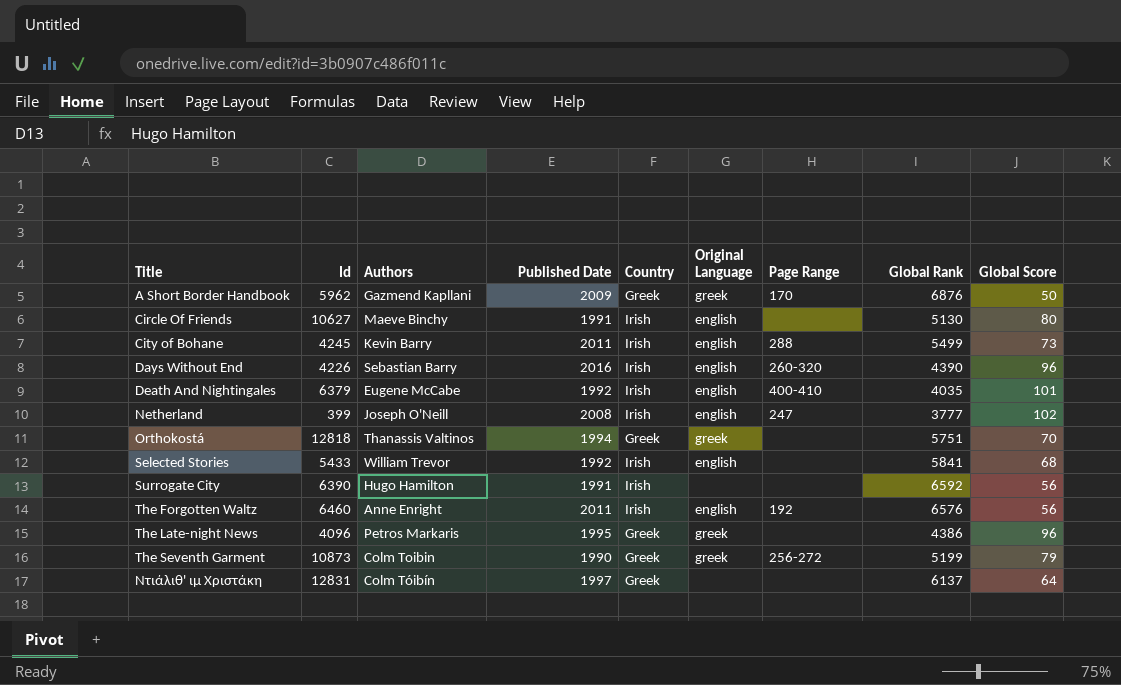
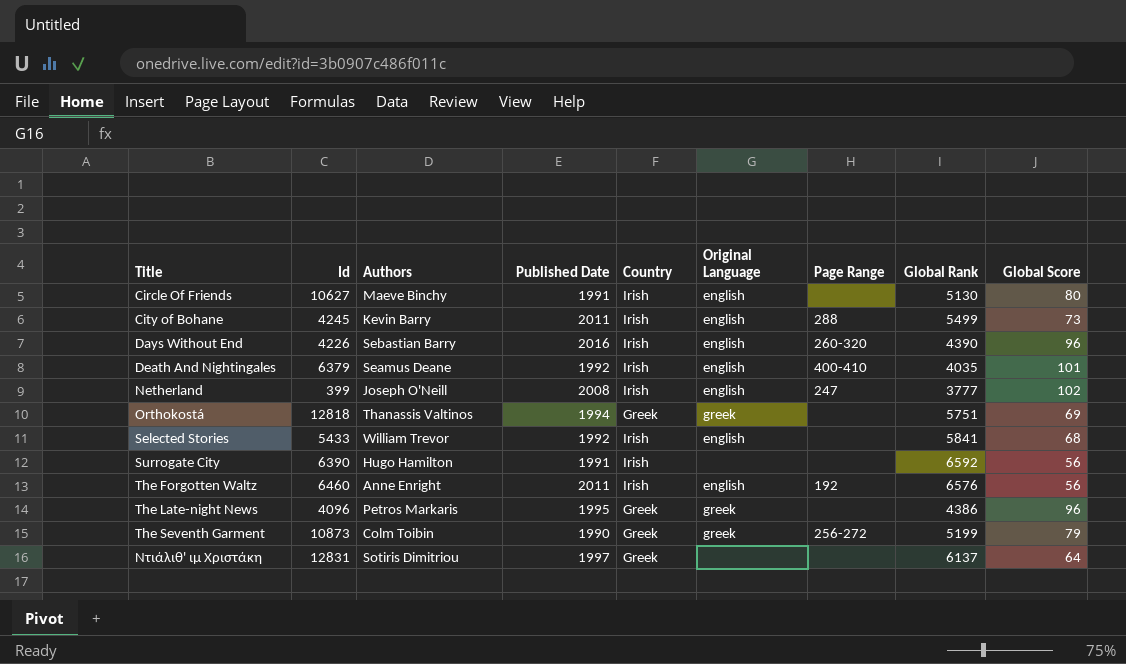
row A Short Border Handbook: 5962 | Gazmend Kapllani | 2009 | Greek | greek | 170 | 6876 | 50 -> none
Death And Nightingales | Authors: Eugene McCabe -> Seamus Deane
Orthokostá | Global Score: 70 -> 69
Ντιάλιθ' ιμ Χριστάκη | Authors: Colm Tóibín -> Sotiris Dimitriou

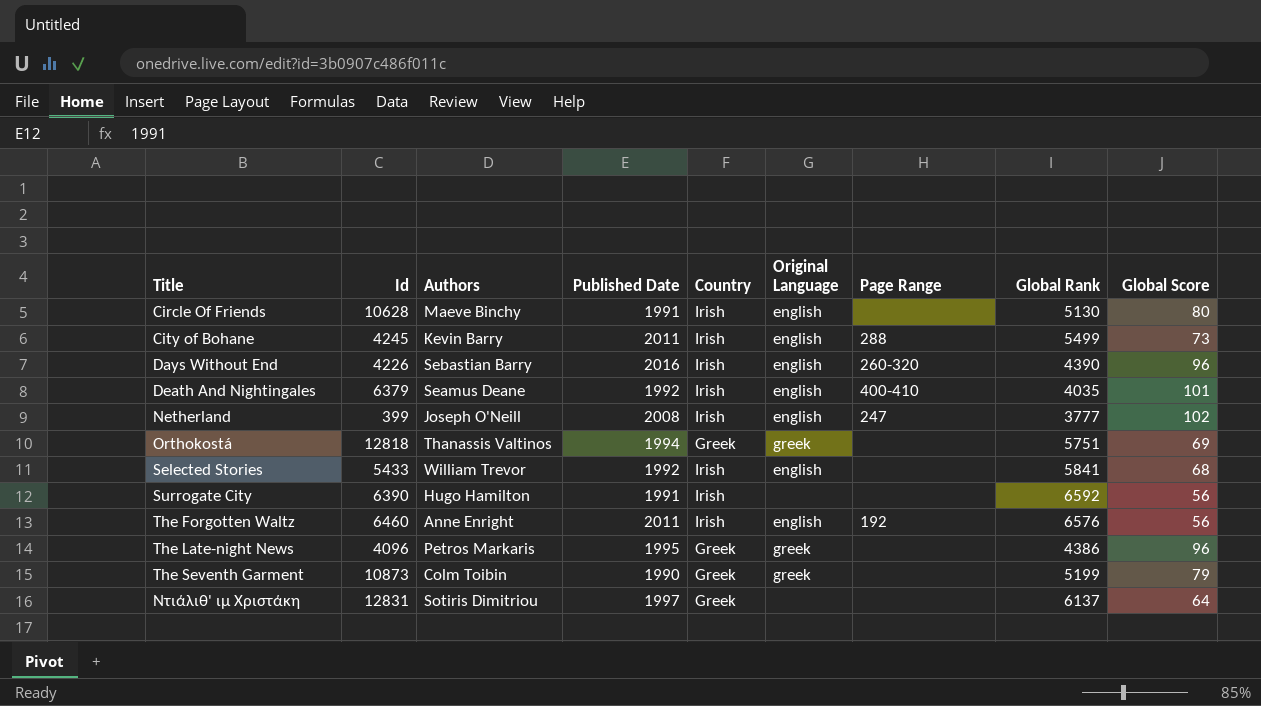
Circle Of Friends | Id: 10627 -> 10628
The Seventh Garment | Page Range: 256-272 -> none

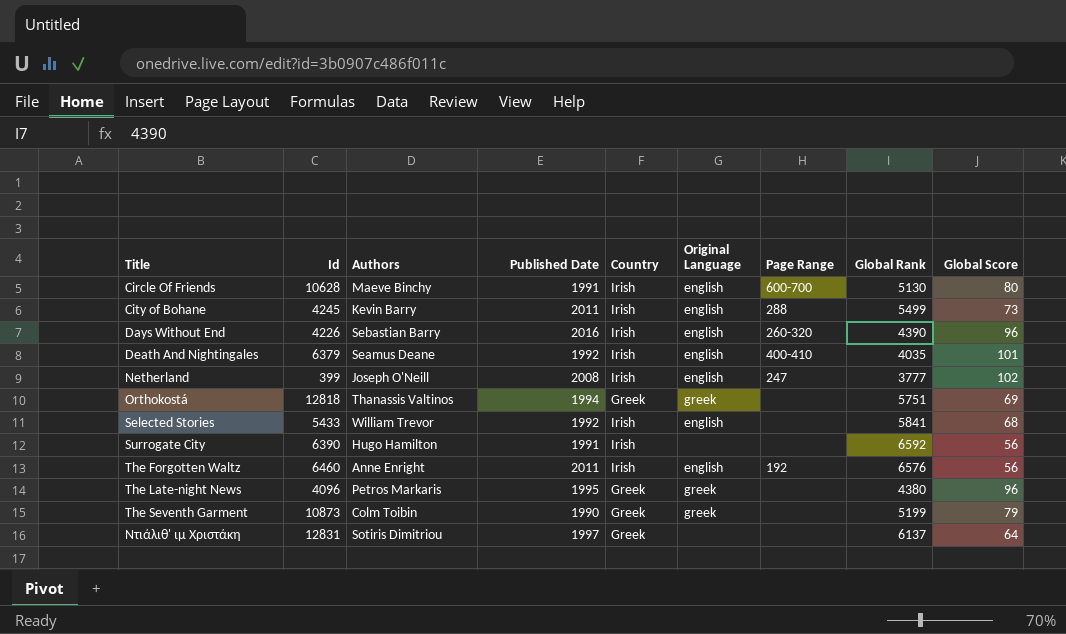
Circle Of Friends | Page Range: none -> 600-700
The Late-night News | Global Rank: 4386 -> 4380

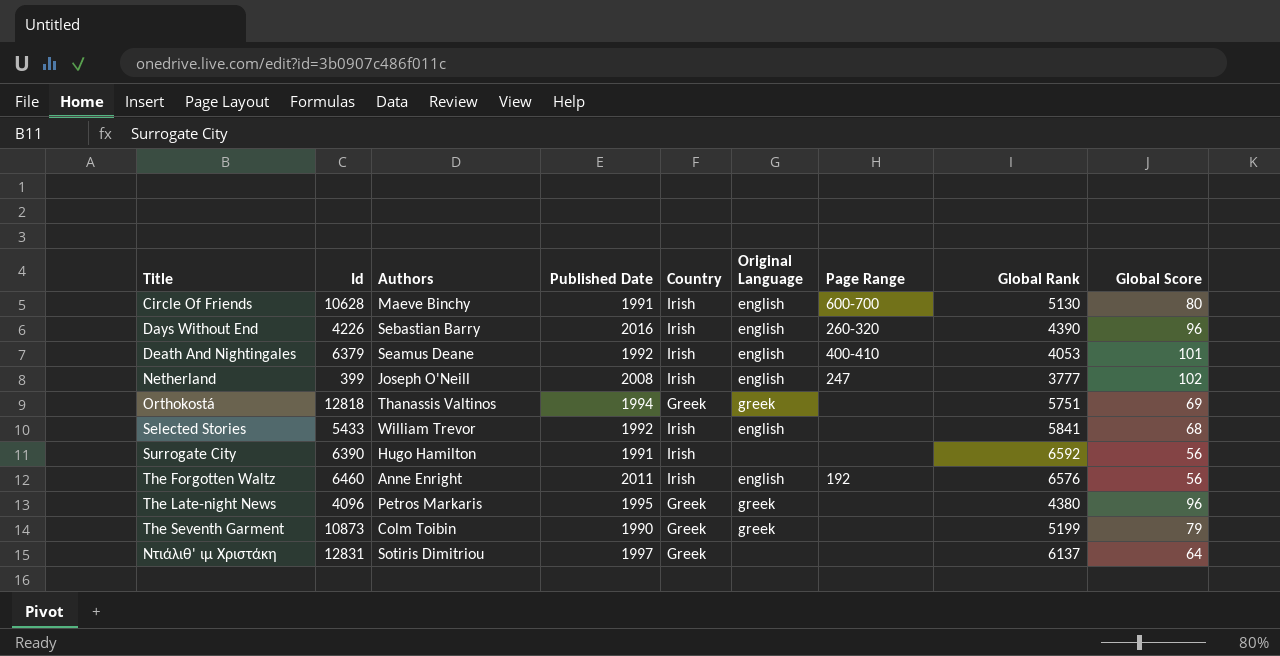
row City of Bohane: 4245 | Kevin Barry | 2011 | Irish | english | 288 | 5499 | 73 -> none
Death And Nightingales | Global Rank: 4035 -> 4053

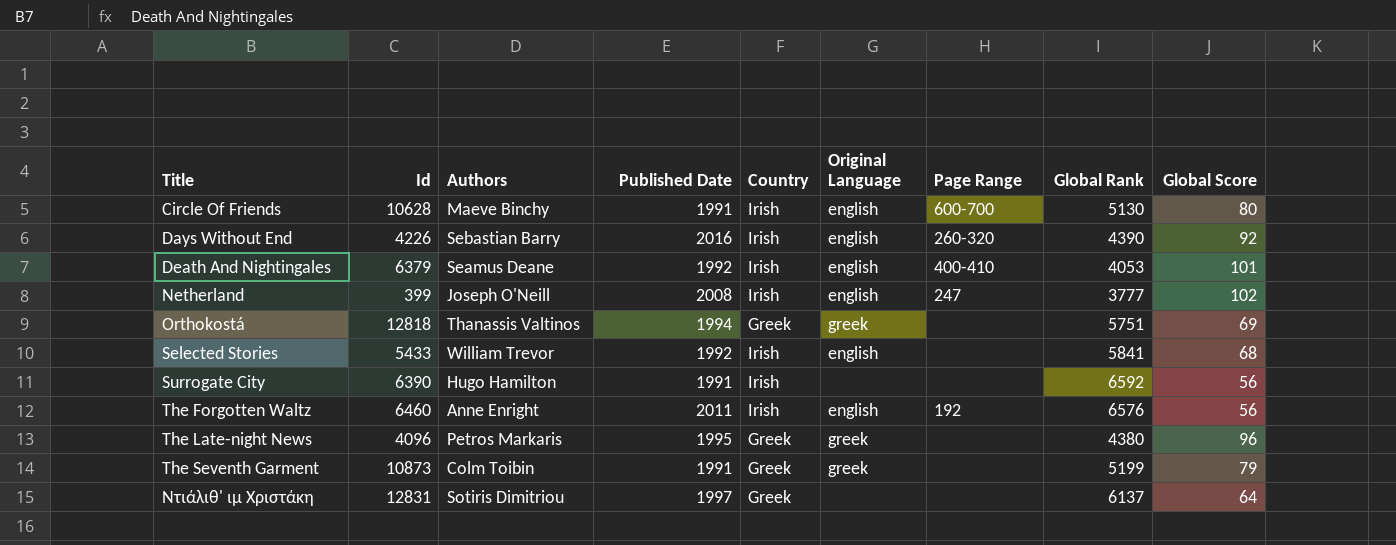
Days Without End | Global Score: 96 -> 92
The Seventh Garment | Published Date: 1990 -> 1991

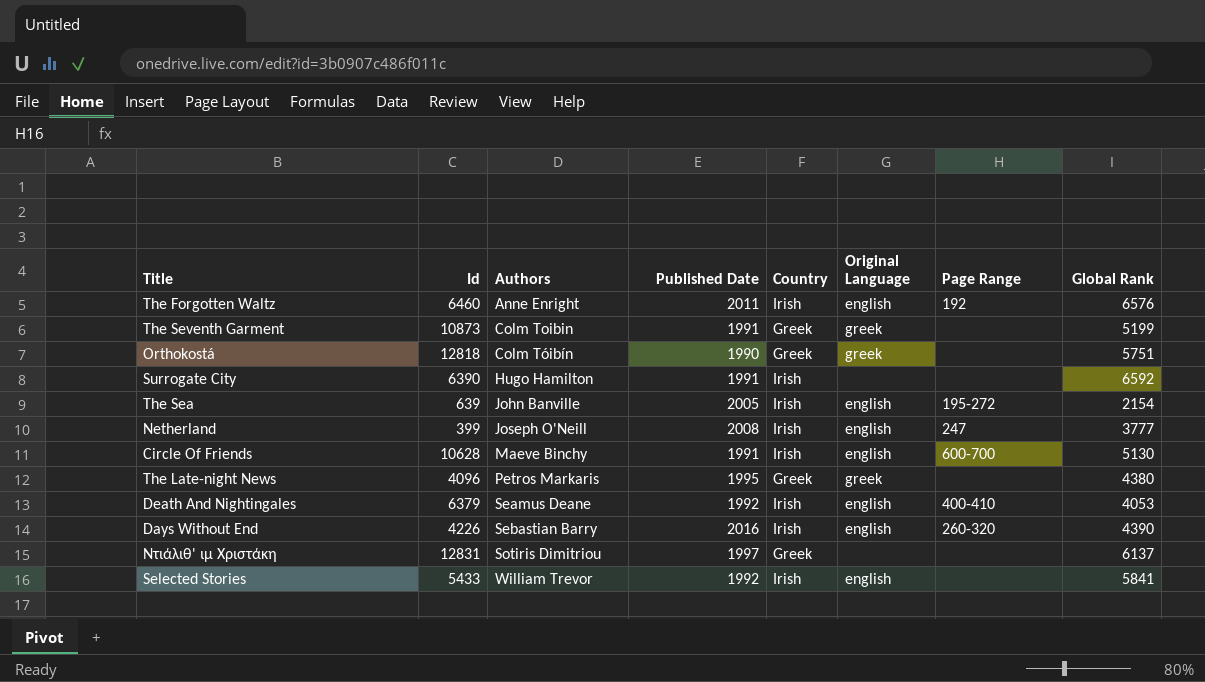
row order: Title ascending -> Authors ascending
column Global Score | position: 9 -> none
Orthokostá | Authors: Thanassis Valtinos -> Colm Tóibín
Orthokostá | Published Date: 1994 -> 1990
row The Sea: none -> 639 | John Banville | 2005 | Irish | english | 195-272 | 2154

